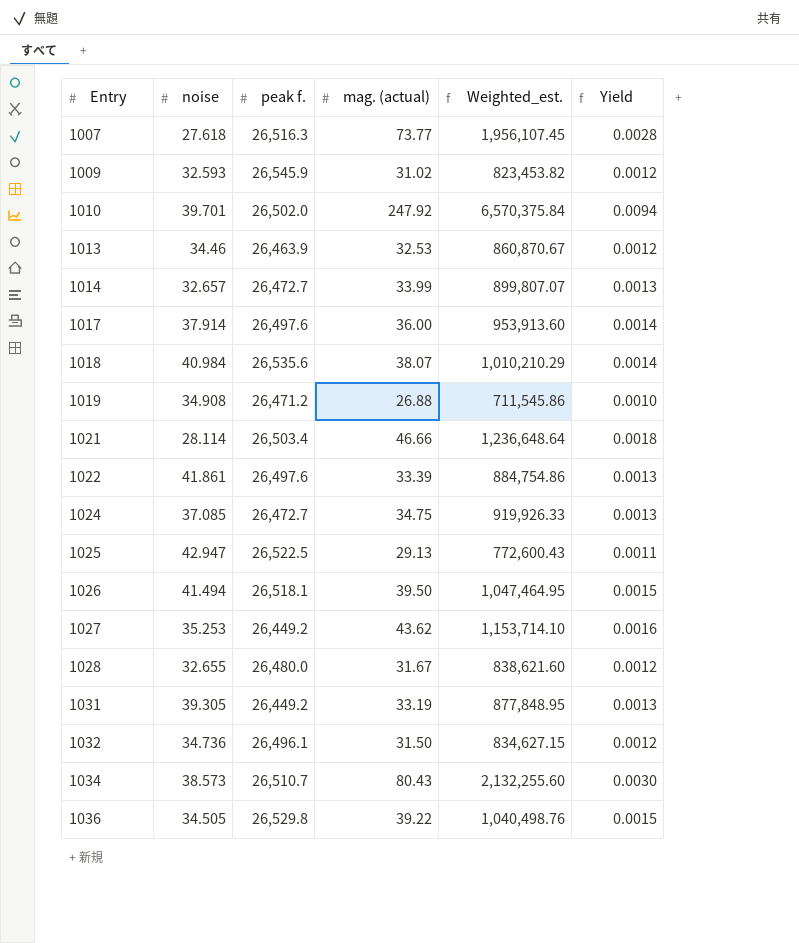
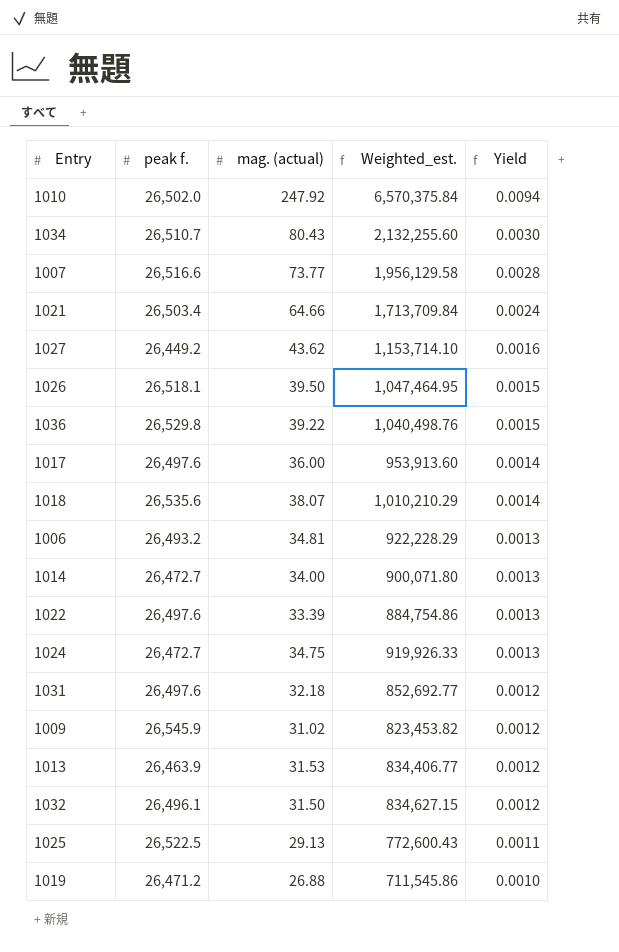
row order: Entry ascending -> Yield descending
column noise | position: 2 -> none
row 1028: 32.655 | 26,480.0 | 31.67 | 838,621.60 | 0.0012 -> none
1007 | peak f.: 26,516.3 -> 26,516.6
1007 | Weighted_est.: 1,956,107.45 -> 1,956,129.58
1021 | mag. (actual): 46.66 -> 64.66
1021 | Weighted_est.: 1,236,648.64 -> 1,713,709.84
1021 | Yield: 0.0018 -> 0.0024
row 1006: none -> 26,493.2 | 34.81 | 922,228.29 | 0.0013
1014 | mag. (actual): 33.99 -> 34.00
1014 | Weighted_est.: 899,807.07 -> 900,071.80
1031 | peak f.: 26,449.2 -> 26,497.6
1031 | mag. (actual): 33.19 -> 32.18
1031 | Weighted_est.: 877,848.95 -> 852,692.77
1031 | Yield: 0.0013 -> 0.0012
1013 | mag. (actual): 32.53 -> 31.53
1013 | Weighted_est.: 860,870.67 -> 834,406.77

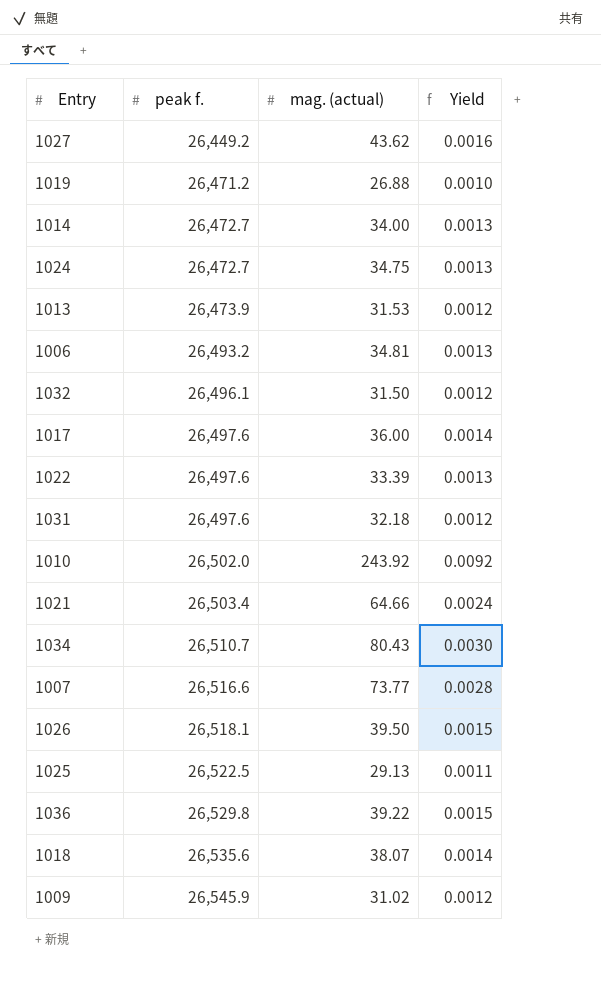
row order: Yield descending -> peak f. ascending
column Weighted_est. | formula: [peak f.] * [mag. (actual)] -> none
1013 | peak f.: 26,463.9 -> 26,473.9
1010 | mag. (actual): 247.92 -> 243.92
1010 | Yield: 0.0094 -> 0.0092

